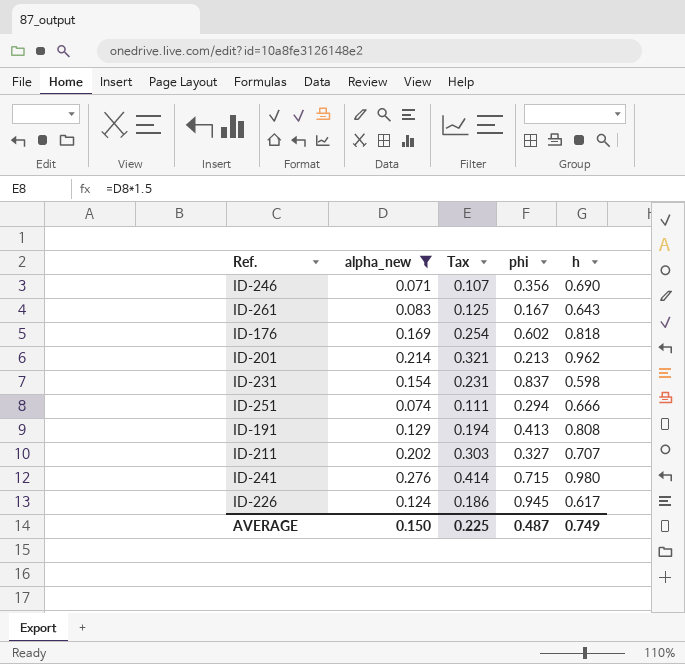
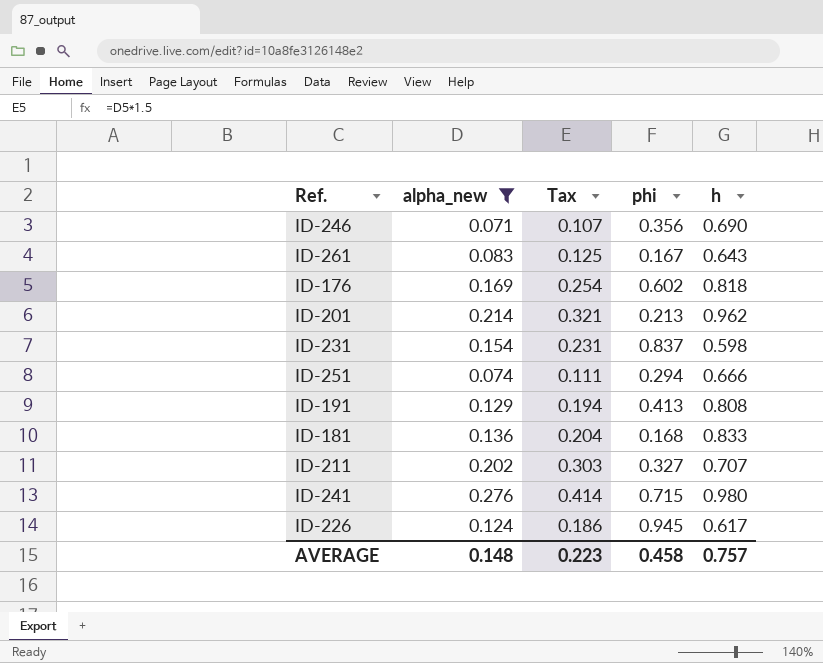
row ID-181: none -> 0.136 | 0.204 | 0.168 | 0.833
AVERAGE | alpha_new: 0.150 -> 0.148
AVERAGE | Tax: 0.225 -> 0.223
AVERAGE | phi: 0.487 -> 0.458
AVERAGE | h: 0.749 -> 0.757

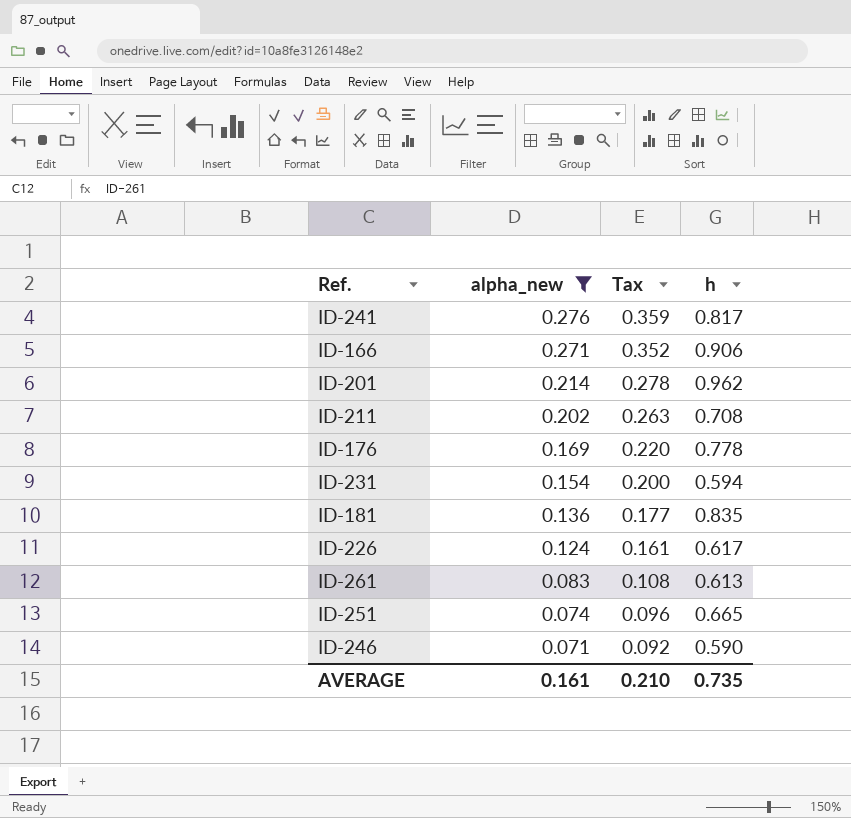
row order: none -> alpha_new descending
column phi | position: 4 -> none
column Tax | formula: [alpha_new] * 1.5 -> [alpha_new] * 1.3
row ID-191: 0.129 | 0.194 | 0.413 | 0.808 -> none
ID-241 | h: 0.980 -> 0.817
row ID-166: none -> 0.271 | 0.352 | 0.906
ID-211 | h: 0.707 -> 0.708
ID-176 | h: 0.818 -> 0.778
ID-231 | h: 0.598 -> 0.594
ID-181 | h: 0.833 -> 0.835
ID-261 | h: 0.643 -> 0.613
ID-251 | h: 0.666 -> 0.665
ID-246 | h: 0.690 -> 0.590
AVERAGE | alpha_new: 0.148 -> 0.161
AVERAGE | Tax: 0.223 -> 0.210
AVERAGE | h: 0.757 -> 0.735

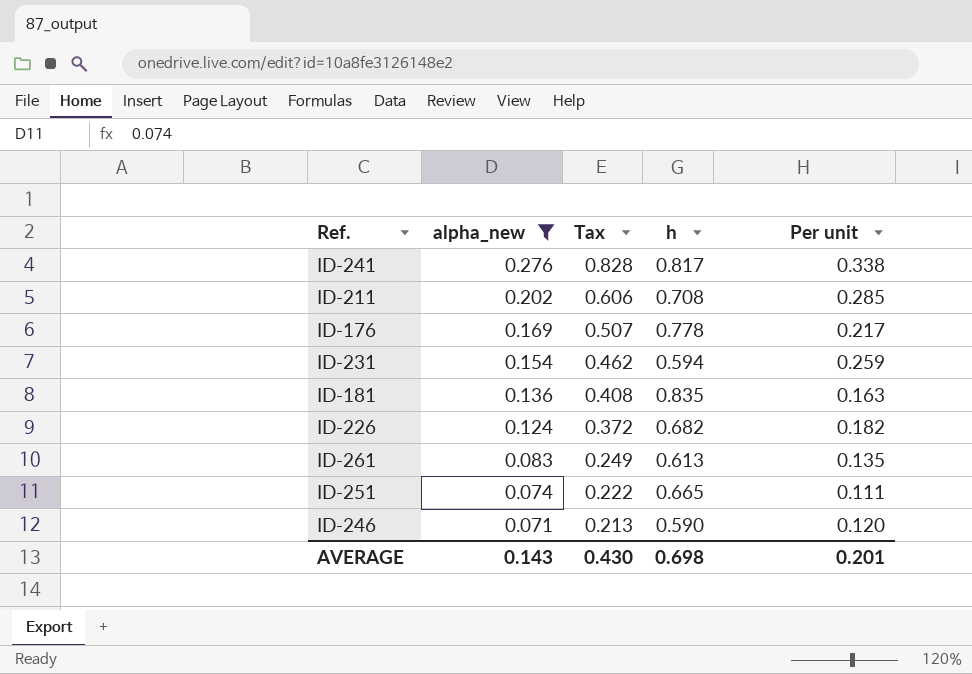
column Tax | formula: [alpha_new] * 1.3 -> [alpha_new] * 3
column Per unit | formula: none -> [alpha_new] / [h]
row ID-166: 0.271 | 0.352 | 0.906 -> none
row ID-201: 0.214 | 0.278 | 0.962 -> none
ID-226 | h: 0.617 -> 0.682
AVERAGE | alpha_new: 0.161 -> 0.143
AVERAGE | Tax: 0.210 -> 0.430
AVERAGE | h: 0.735 -> 0.698

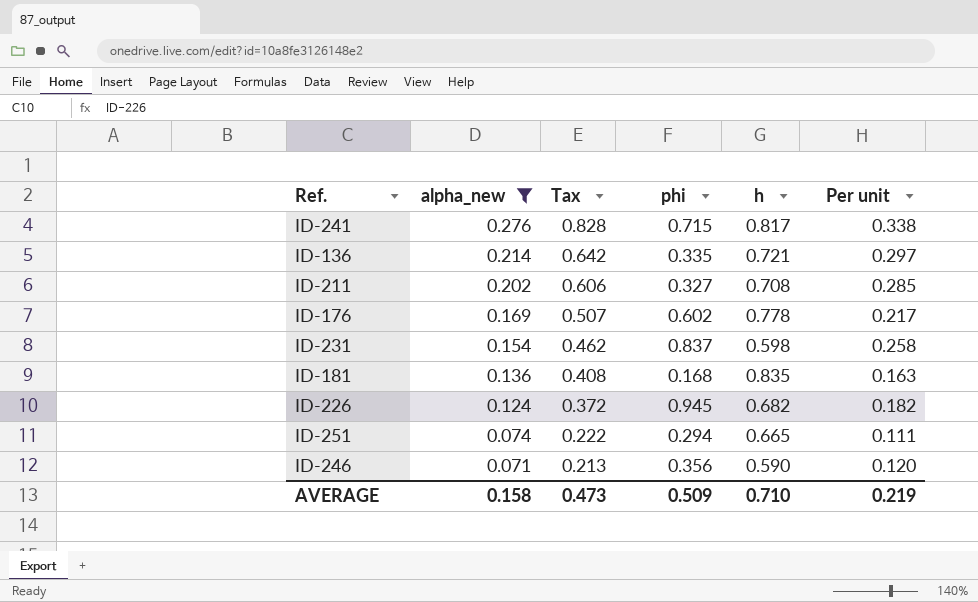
column phi | position: none -> 4
row ID-261: 0.083 | 0.249 | 0.613 | 0.135 -> none
row ID-136: none -> 0.214 | 0.642 | 0.335 | 0.721 | 0.297
ID-231 | h: 0.594 -> 0.598
ID-231 | Per unit: 0.259 -> 0.258
AVERAGE | alpha_new: 0.143 -> 0.158
AVERAGE | Tax: 0.430 -> 0.473
AVERAGE | h: 0.698 -> 0.710
AVERAGE | Per unit: 0.201 -> 0.219

